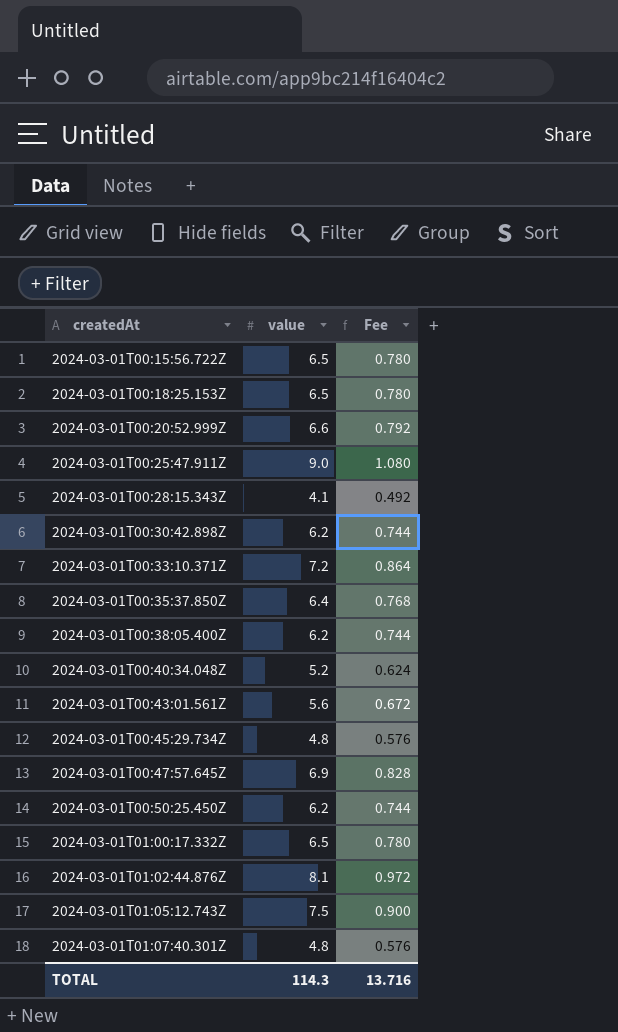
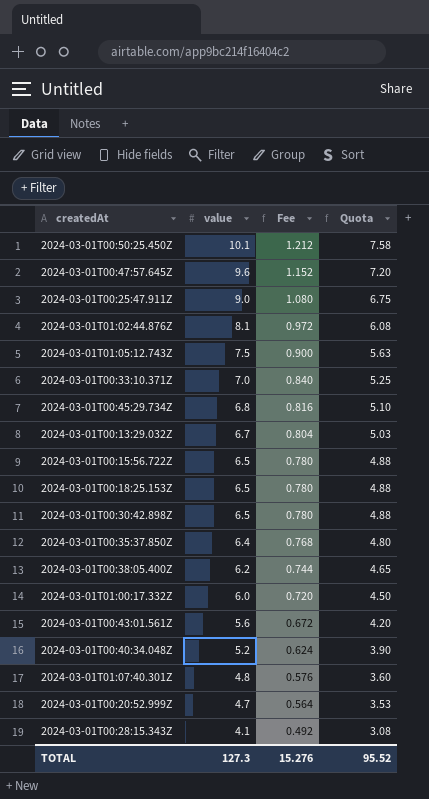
row order: createdAt ascending -> value descending
column Quota | formula: none -> [value] * 0.75
2024-03-01T00:50:25.450Z | value: 6.2 -> 10.1
2024-03-01T00:50:25.450Z | Fee: 0.744 -> 1.212
2024-03-01T00:47:57.645Z | value: 6.9 -> 9.6
2024-03-01T00:47:57.645Z | Fee: 0.828 -> 1.152
2024-03-01T00:33:10.371Z | value: 7.2 -> 7.0
2024-03-01T00:33:10.371Z | Fee: 0.864 -> 0.840
2024-03-01T00:45:29.734Z | value: 4.8 -> 6.8
2024-03-01T00:45:29.734Z | Fee: 0.576 -> 0.816
row 2024-03-01T00:13:29.032Z: none -> 6.7 | 0.804 | 5.03
2024-03-01T00:30:42.898Z | value: 6.2 -> 6.5
2024-03-01T00:30:42.898Z | Fee: 0.744 -> 0.780
2024-03-01T01:00:17.332Z | value: 6.5 -> 6.0
2024-03-01T01:00:17.332Z | Fee: 0.780 -> 0.720
2024-03-01T00:20:52.999Z | value: 6.6 -> 4.7
2024-03-01T00:20:52.999Z | Fee: 0.792 -> 0.564
TOTAL | value: 114.3 -> 127.3
TOTAL | Fee: 13.716 -> 15.276

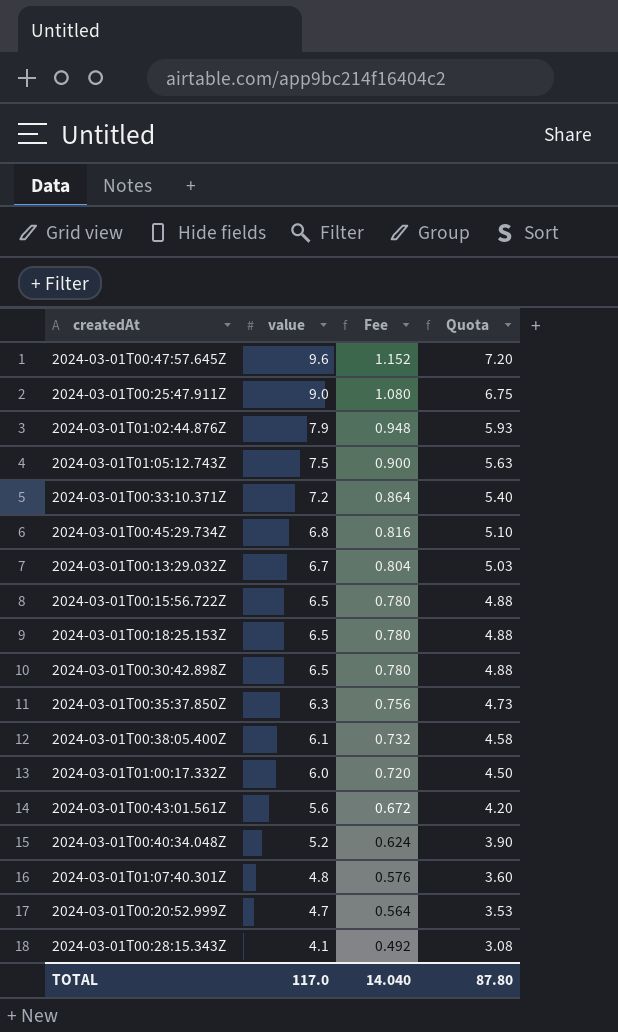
row 2024-03-01T00:50:25.450Z: 10.1 | 1.212 | 7.58 -> none
2024-03-01T01:02:44.876Z | value: 8.1 -> 7.9
2024-03-01T01:02:44.876Z | Fee: 0.972 -> 0.948
2024-03-01T01:02:44.876Z | Quota: 6.08 -> 5.93
2024-03-01T00:33:10.371Z | value: 7.0 -> 7.2
2024-03-01T00:33:10.371Z | Fee: 0.840 -> 0.864
2024-03-01T00:33:10.371Z | Quota: 5.25 -> 5.40
2024-03-01T00:35:37.850Z | value: 6.4 -> 6.3
2024-03-01T00:35:37.850Z | Fee: 0.768 -> 0.756
2024-03-01T00:35:37.850Z | Quota: 4.80 -> 4.73
2024-03-01T00:38:05.400Z | value: 6.2 -> 6.1
2024-03-01T00:38:05.400Z | Fee: 0.744 -> 0.732
2024-03-01T00:38:05.400Z | Quota: 4.65 -> 4.58
TOTAL | value: 127.3 -> 117.0
TOTAL | Fee: 15.276 -> 14.040
TOTAL | Quota: 95.52 -> 87.80

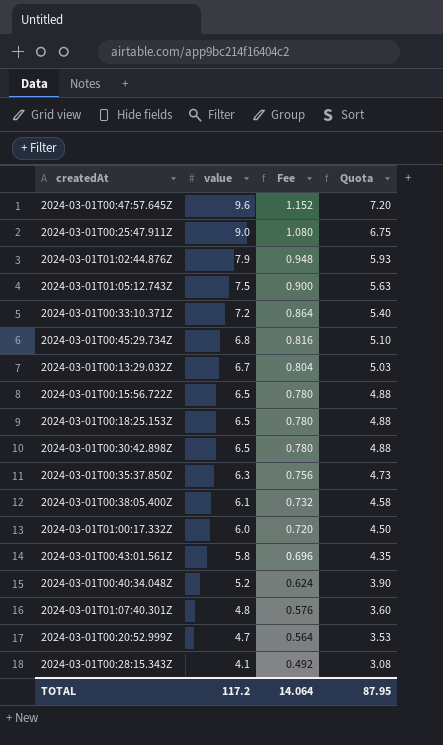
2024-03-01T00:43:01.561Z | value: 5.6 -> 5.8
2024-03-01T00:43:01.561Z | Fee: 0.672 -> 0.696
2024-03-01T00:43:01.561Z | Quota: 4.20 -> 4.35
TOTAL | value: 117.0 -> 117.2
TOTAL | Fee: 14.040 -> 14.064
TOTAL | Quota: 87.80 -> 87.95

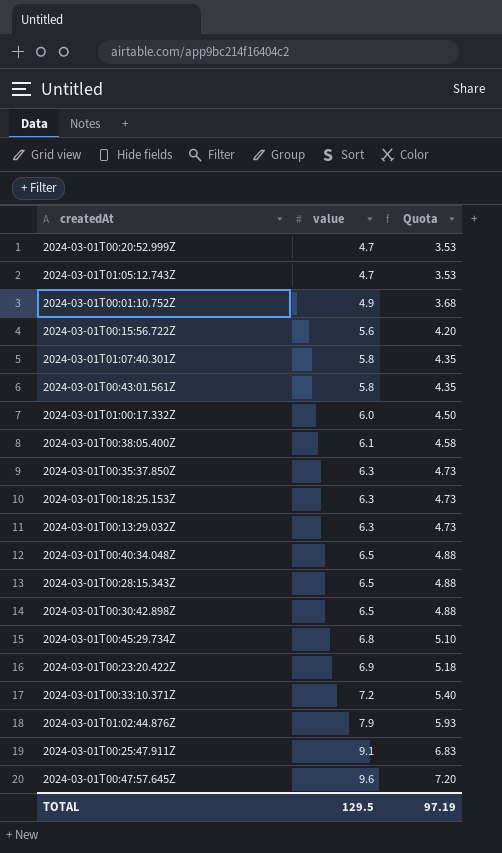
row order: value descending -> value ascending
column Fee | formula: [value] * 0.12 -> none
2024-03-01T01:05:12.743Z | value: 7.5 -> 4.7
2024-03-01T01:05:12.743Z | Quota: 5.63 -> 3.53
row 2024-03-01T00:01:10.752Z: none -> 4.9 | 3.68
2024-03-01T00:15:56.722Z | value: 6.5 -> 5.6
2024-03-01T00:15:56.722Z | Quota: 4.88 -> 4.20
2024-03-01T01:07:40.301Z | value: 4.8 -> 5.8
2024-03-01T01:07:40.301Z | Quota: 3.60 -> 4.35
2024-03-01T00:18:25.153Z | value: 6.5 -> 6.3
2024-03-01T00:18:25.153Z | Quota: 4.88 -> 4.73
2024-03-01T00:13:29.032Z | value: 6.7 -> 6.3
2024-03-01T00:13:29.032Z | Quota: 5.03 -> 4.73
2024-03-01T00:40:34.048Z | value: 5.2 -> 6.5
2024-03-01T00:40:34.048Z | Quota: 3.90 -> 4.88
2024-03-01T00:28:15.343Z | value: 4.1 -> 6.5
2024-03-01T00:28:15.343Z | Quota: 3.08 -> 4.88
row 2024-03-01T00:23:20.422Z: none -> 6.9 | 5.18
2024-03-01T00:25:47.911Z | value: 9.0 -> 9.1
2024-03-01T00:25:47.911Z | Quota: 6.75 -> 6.83
TOTAL | value: 117.2 -> 129.5
TOTAL | Quota: 87.95 -> 97.19

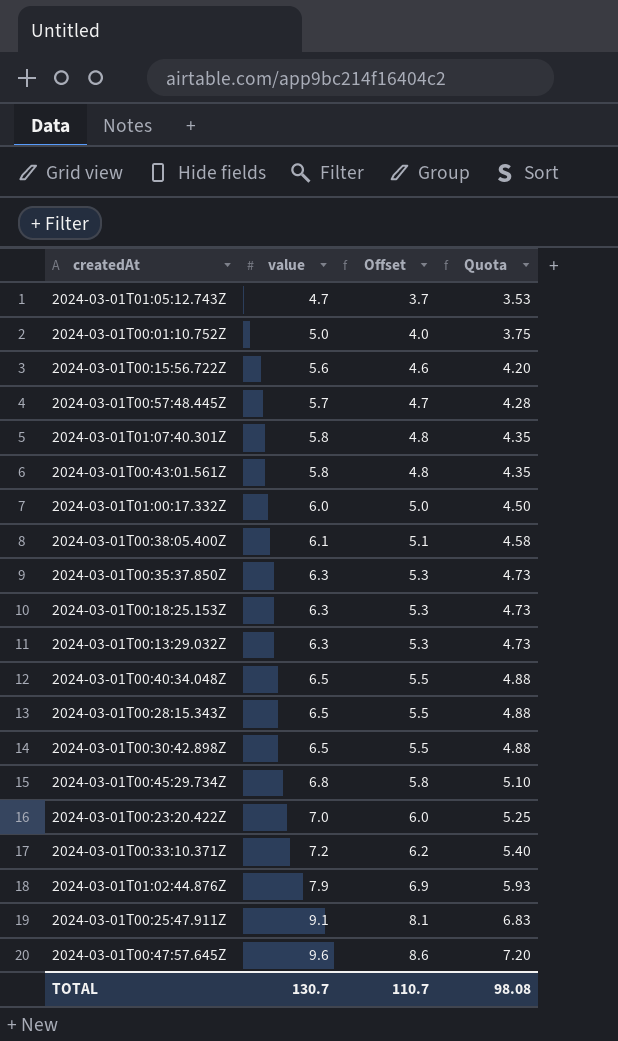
column Offset | formula: none -> [value] - 1
row 2024-03-01T00:20:52.999Z: 4.7 | 3.53 -> none
2024-03-01T00:01:10.752Z | value: 4.9 -> 5.0
2024-03-01T00:01:10.752Z | Quota: 3.68 -> 3.75
row 2024-03-01T00:57:48.445Z: none -> 5.7 | 4.7 | 4.28
2024-03-01T00:23:20.422Z | value: 6.9 -> 7.0
2024-03-01T00:23:20.422Z | Quota: 5.18 -> 5.25
TOTAL | value: 129.5 -> 130.7
TOTAL | Quota: 97.19 -> 98.08

